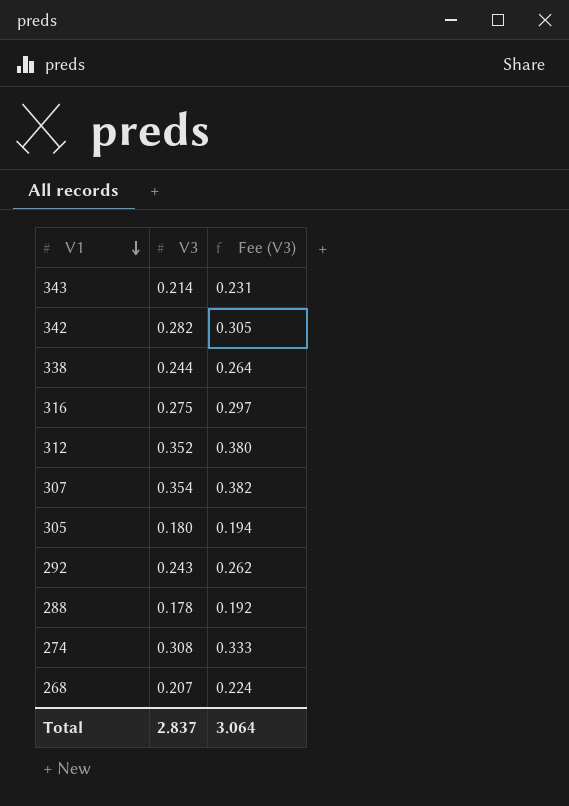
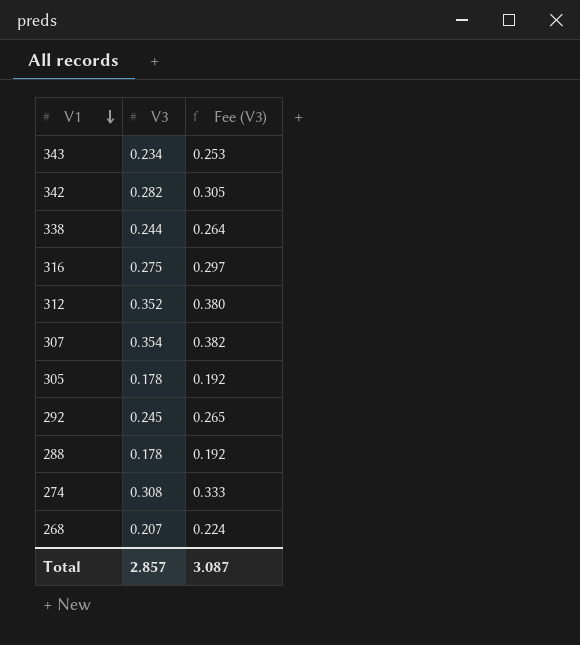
343 | V3: 0.214 -> 0.234
343 | Fee (V3): 0.231 -> 0.253
305 | V3: 0.180 -> 0.178
305 | Fee (V3): 0.194 -> 0.192
292 | V3: 0.243 -> 0.245
292 | Fee (V3): 0.262 -> 0.265
Total | V3: 2.837 -> 2.857
Total | Fee (V3): 3.064 -> 3.087

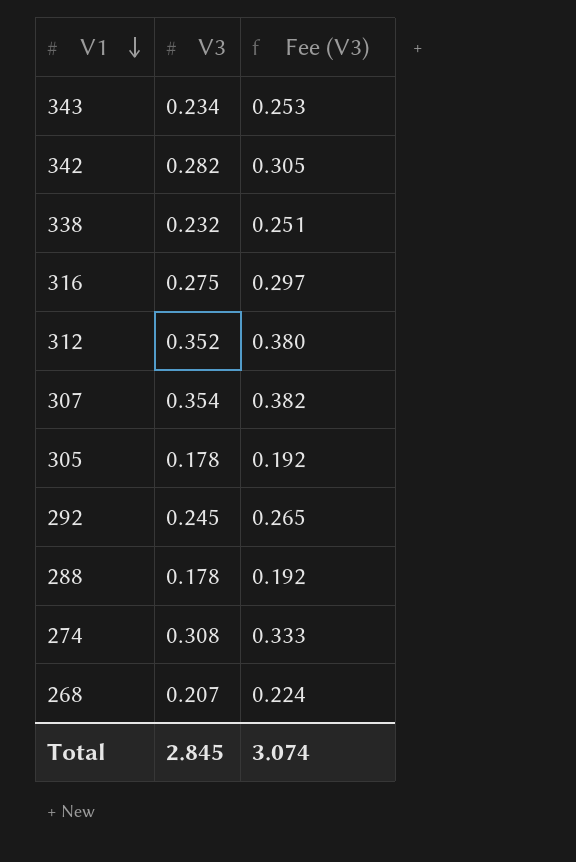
338 | V3: 0.244 -> 0.232
338 | Fee (V3): 0.264 -> 0.251
Total | V3: 2.857 -> 2.845
Total | Fee (V3): 3.087 -> 3.074

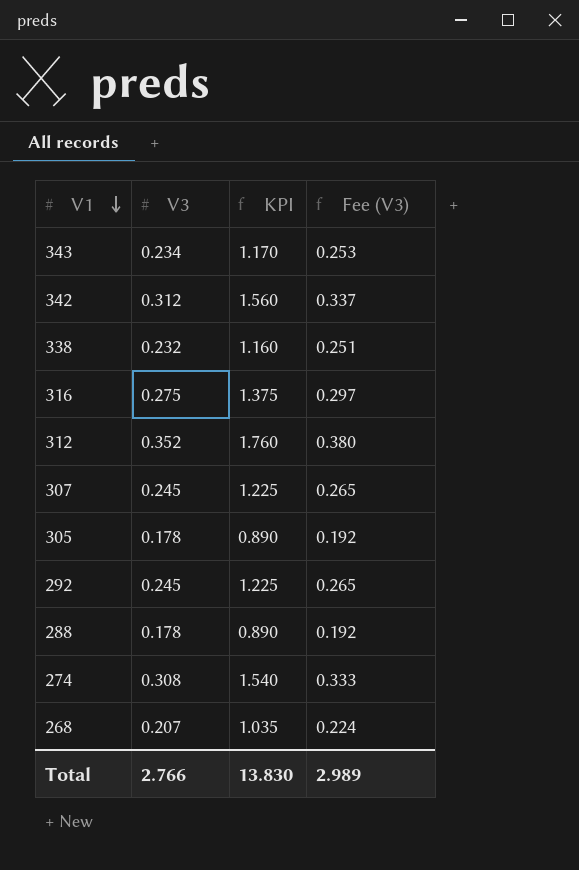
column KPI | formula: none -> [V3] * 5
342 | V3: 0.282 -> 0.312
342 | Fee (V3): 0.305 -> 0.337
307 | V3: 0.354 -> 0.245
307 | Fee (V3): 0.382 -> 0.265
Total | V3: 2.845 -> 2.766
Total | Fee (V3): 3.074 -> 2.989

